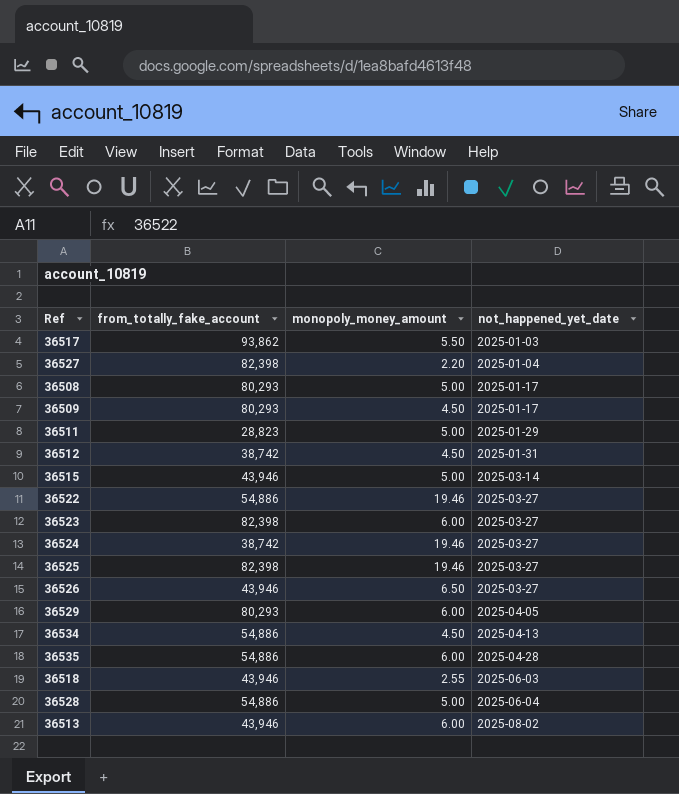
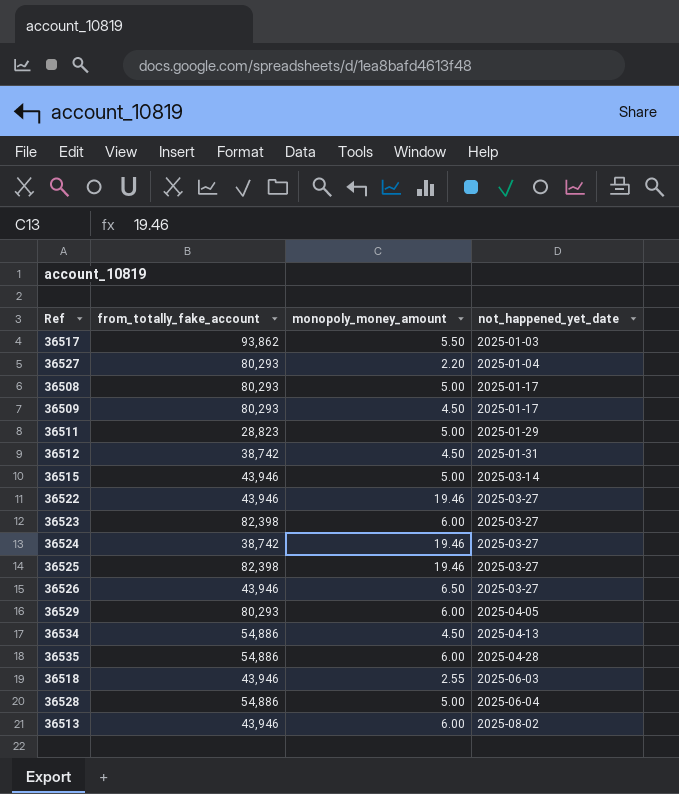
36527 | from_totally_fake_account: 82,398 -> 80,293
36522 | from_totally_fake_account: 54,886 -> 43,946

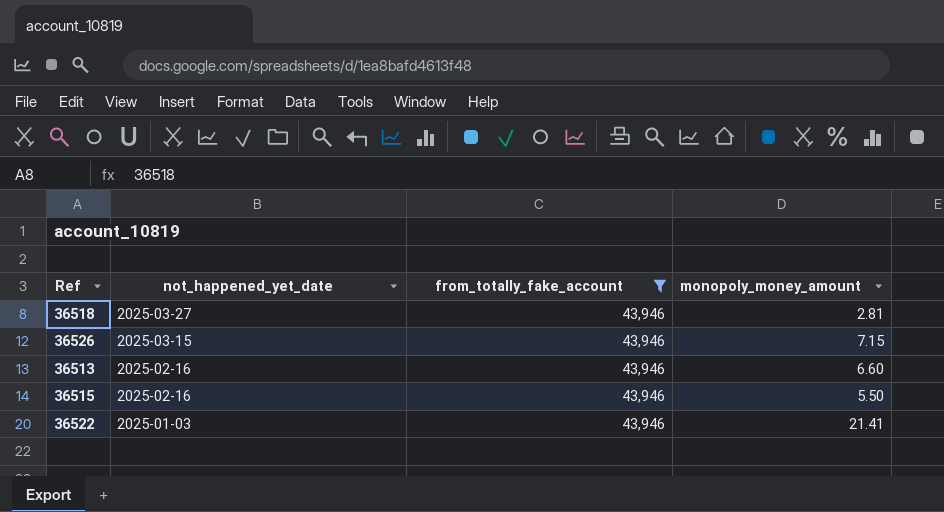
filter: none -> from_totally_fake_account = 43,946
row order: not_happened_yet_date ascending -> not_happened_yet_date descending
column not_happened_yet_date | position: 4 -> 2
36518 | not_happened_yet_date: 2025-06-03 -> 2025-03-27
36518 | monopoly_money_amount: 2.55 -> 2.81
36526 | not_happened_yet_date: 2025-03-27 -> 2025-03-15
36526 | monopoly_money_amount: 6.50 -> 7.15
36513 | not_happened_yet_date: 2025-08-02 -> 2025-02-16
36513 | monopoly_money_amount: 6.00 -> 6.60
36515 | not_happened_yet_date: 2025-03-14 -> 2025-02-16
36515 | monopoly_money_amount: 5.00 -> 5.50
36522 | not_happened_yet_date: 2025-03-27 -> 2025-01-03
36522 | monopoly_money_amount: 19.46 -> 21.41

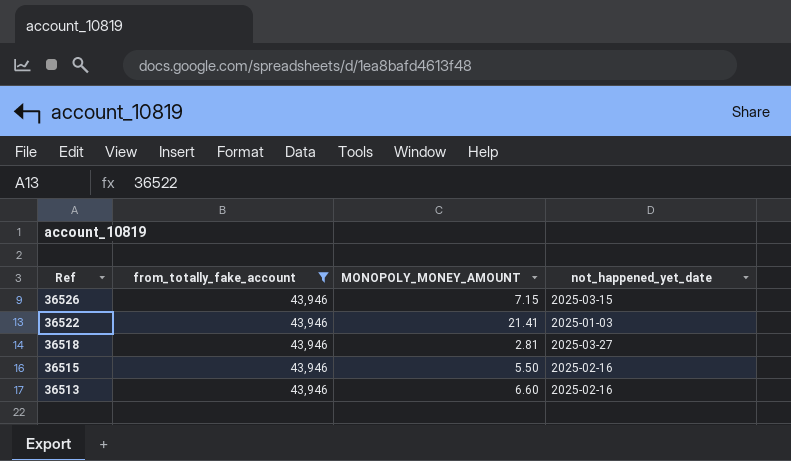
row order: not_happened_yet_date descending -> Ref descending
column name: monopoly_money_amount -> MONOPOLY_MONEY_AMOUNT
column not_happened_yet_date | position: 2 -> 4

